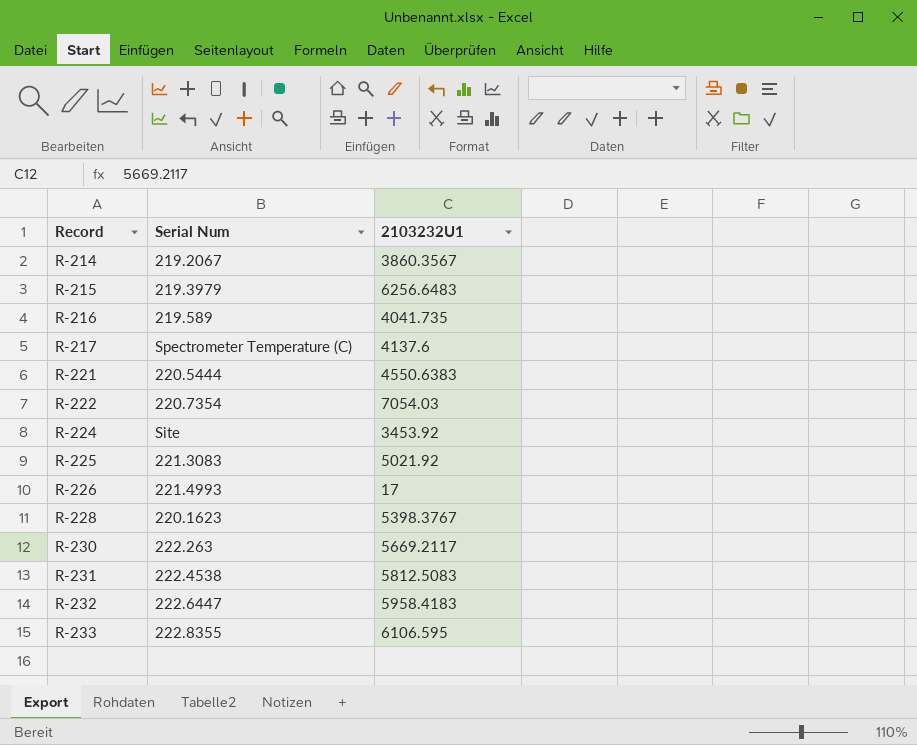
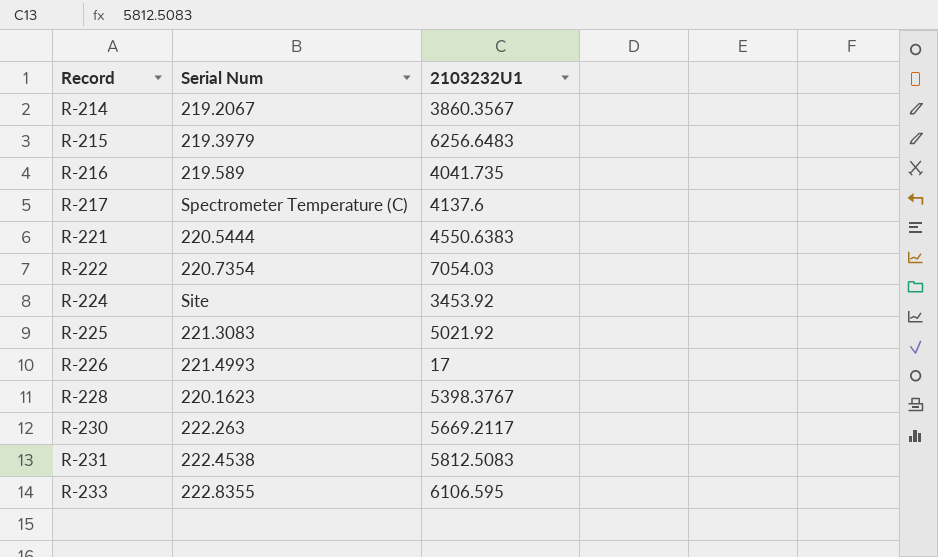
row R-232: 222.6447 | 5958.4183 -> none

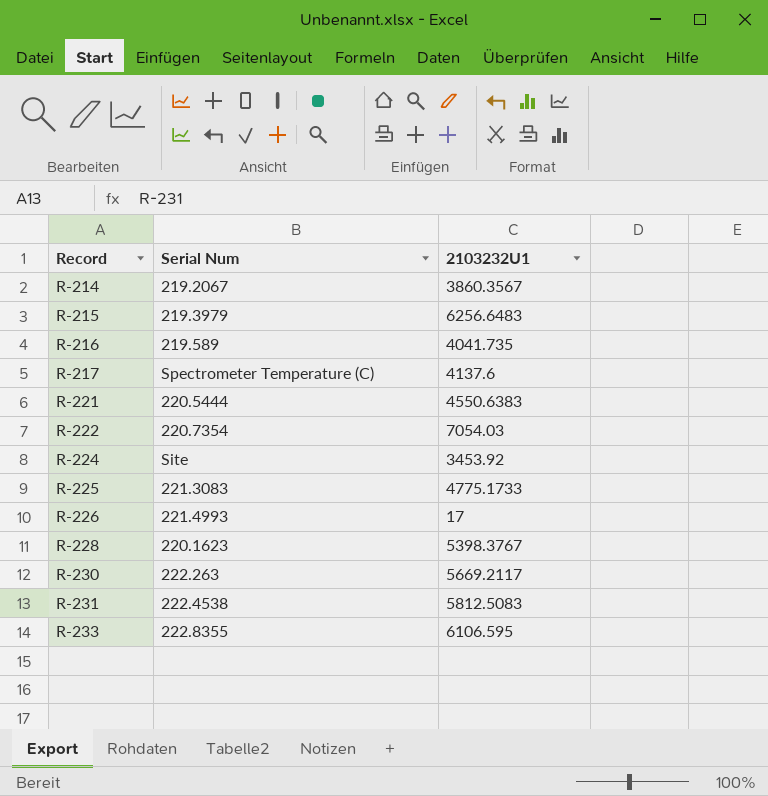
R-225 | 2103232U1: 5021.92 -> 4775.1733

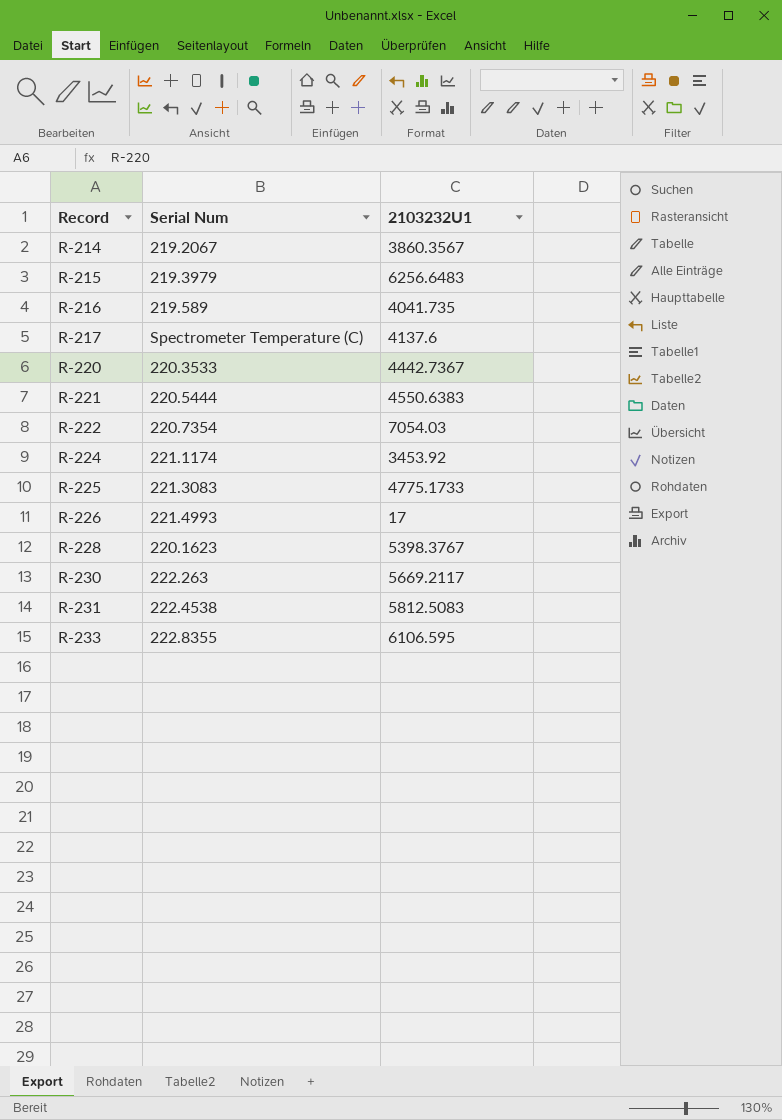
row R-220: none -> 220.3533 | 4442.7367
R-224 | Serial Num: Site -> 221.1174

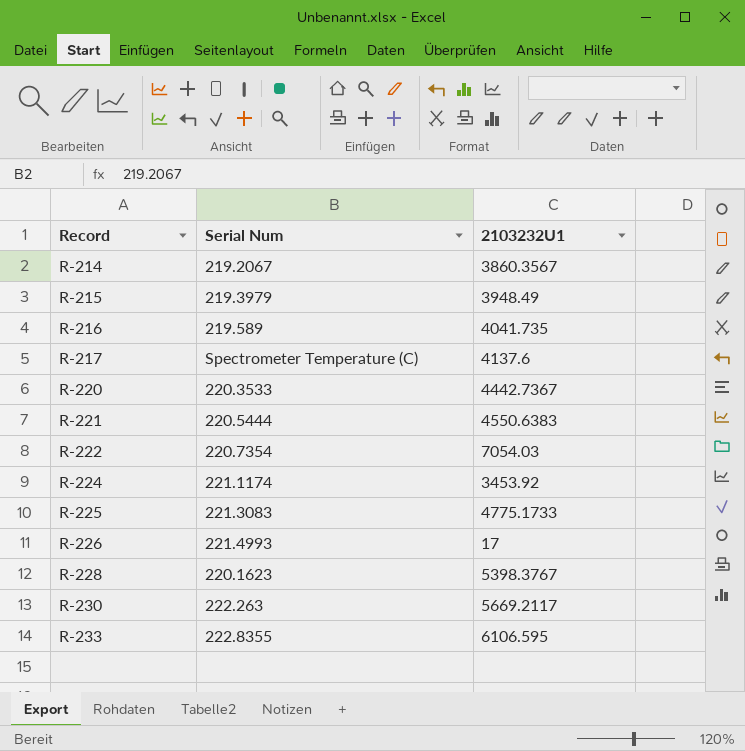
row R-231: 222.4538 | 5812.5083 -> none
R-215 | 2103232U1: 6256.6483 -> 3948.49

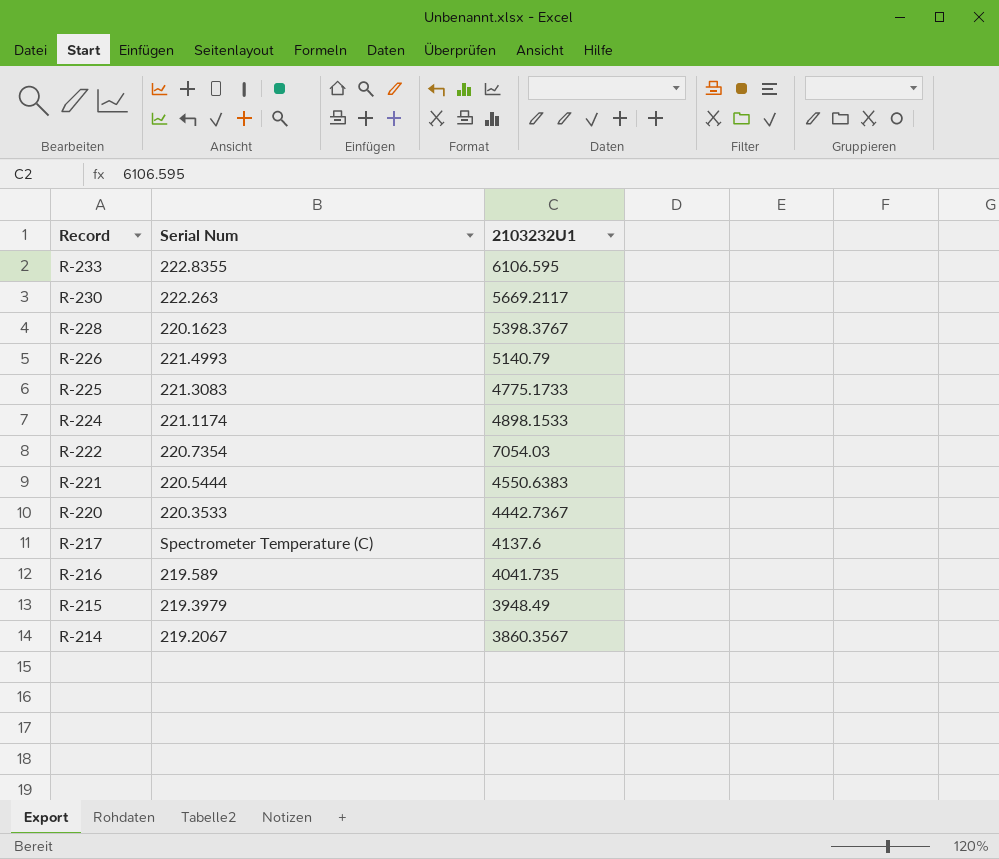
row order: Record ascending -> Record descending
R-226 | 2103232U1: 17 -> 5140.79
R-224 | 2103232U1: 3453.92 -> 4898.1533

